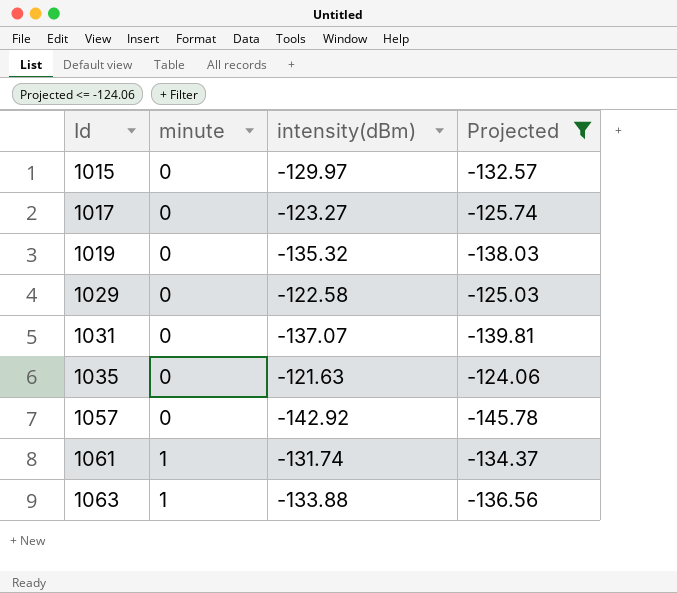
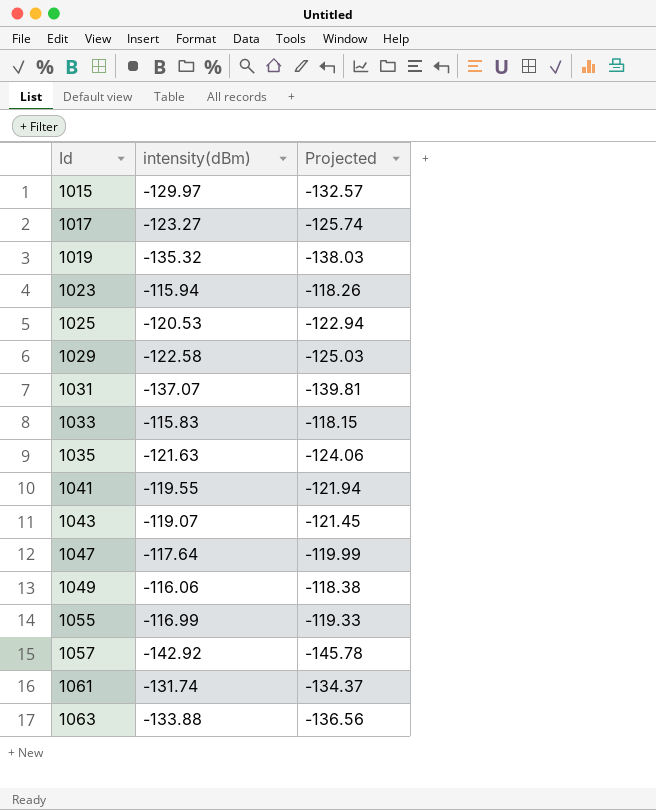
filter: Projected <= -124.06 -> none
column minute | position: 2 -> none

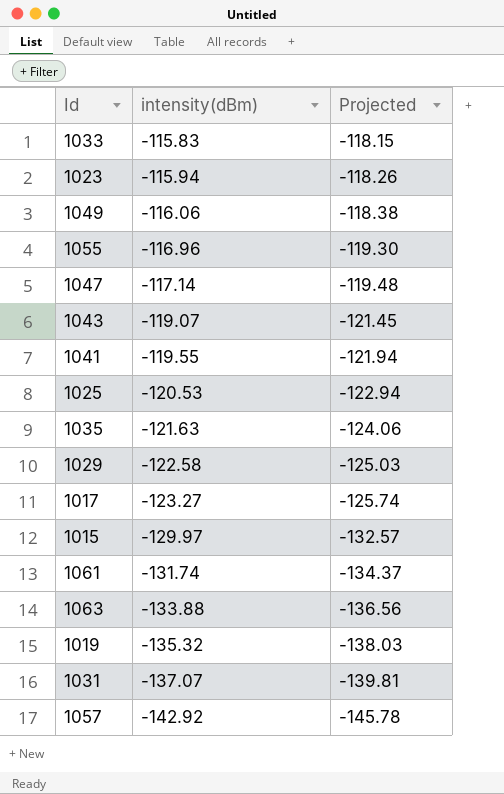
row order: Id ascending -> intensity(dBm) descending
1055 | intensity(dBm): -116.99 -> -116.96
1055 | Projected: -119.33 -> -119.30
1047 | intensity(dBm): -117.64 -> -117.14
1047 | Projected: -119.99 -> -119.48

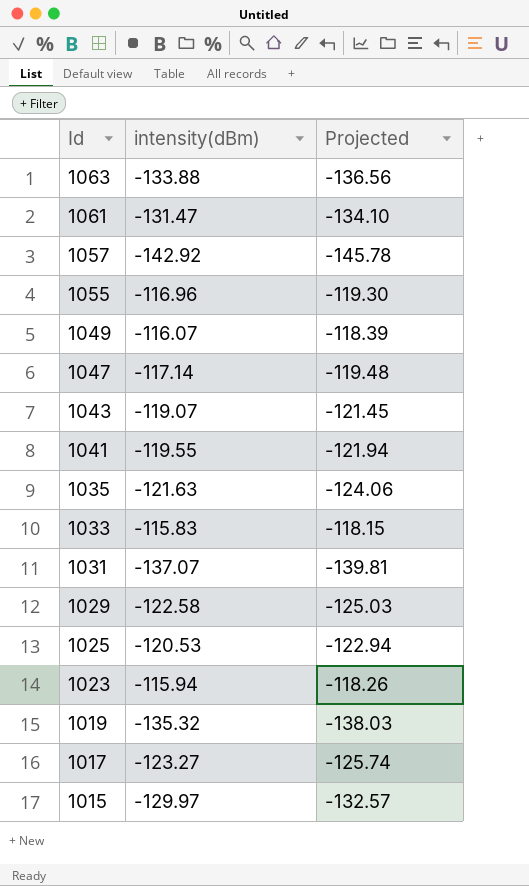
row order: intensity(dBm) descending -> Id descending
1061 | intensity(dBm): -131.74 -> -131.47
1061 | Projected: -134.37 -> -134.10
1049 | intensity(dBm): -116.06 -> -116.07
1049 | Projected: -118.38 -> -118.39

